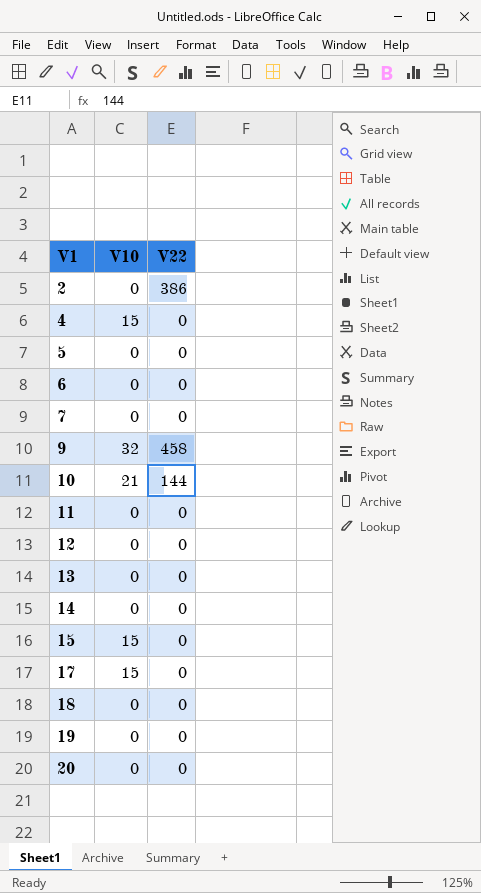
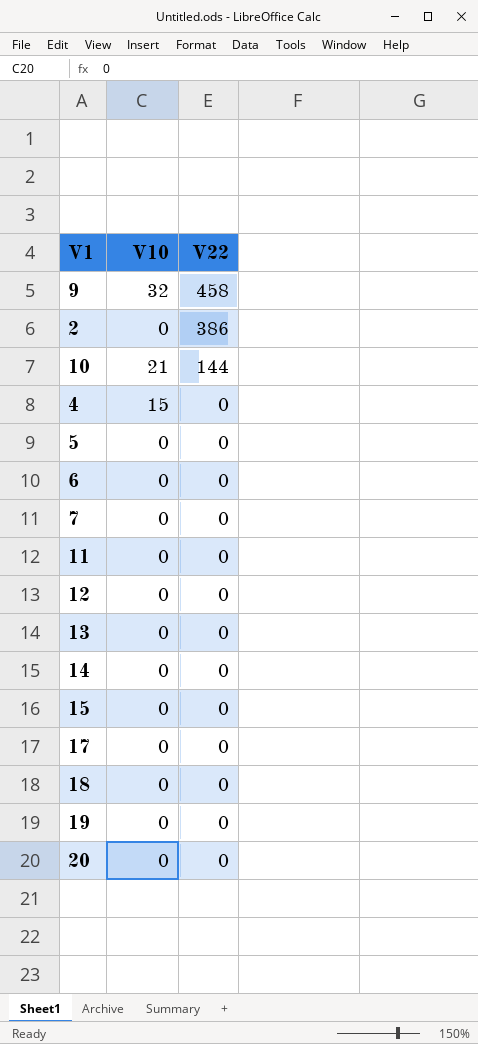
row order: V1 ascending -> V22 descending
15 | V10: 15 -> 0
17 | V10: 15 -> 0

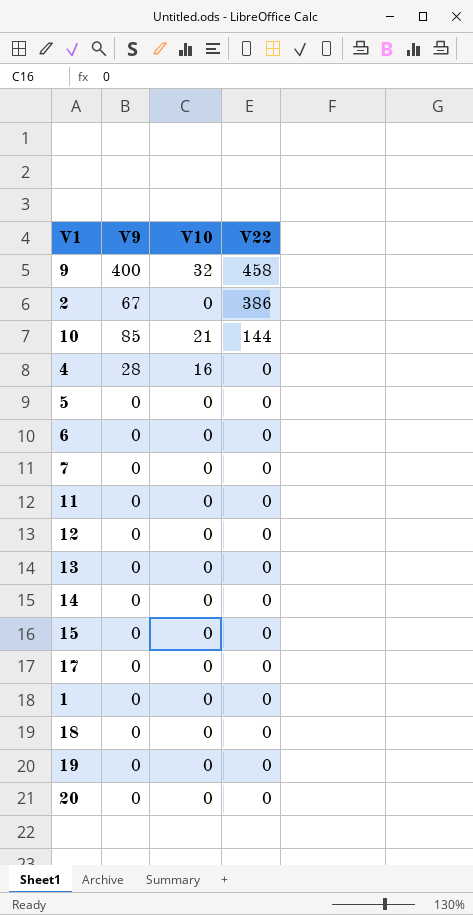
column V9 | position: none -> 2
4 | V10: 15 -> 16
row 1: none -> 0 | 0 | 0

